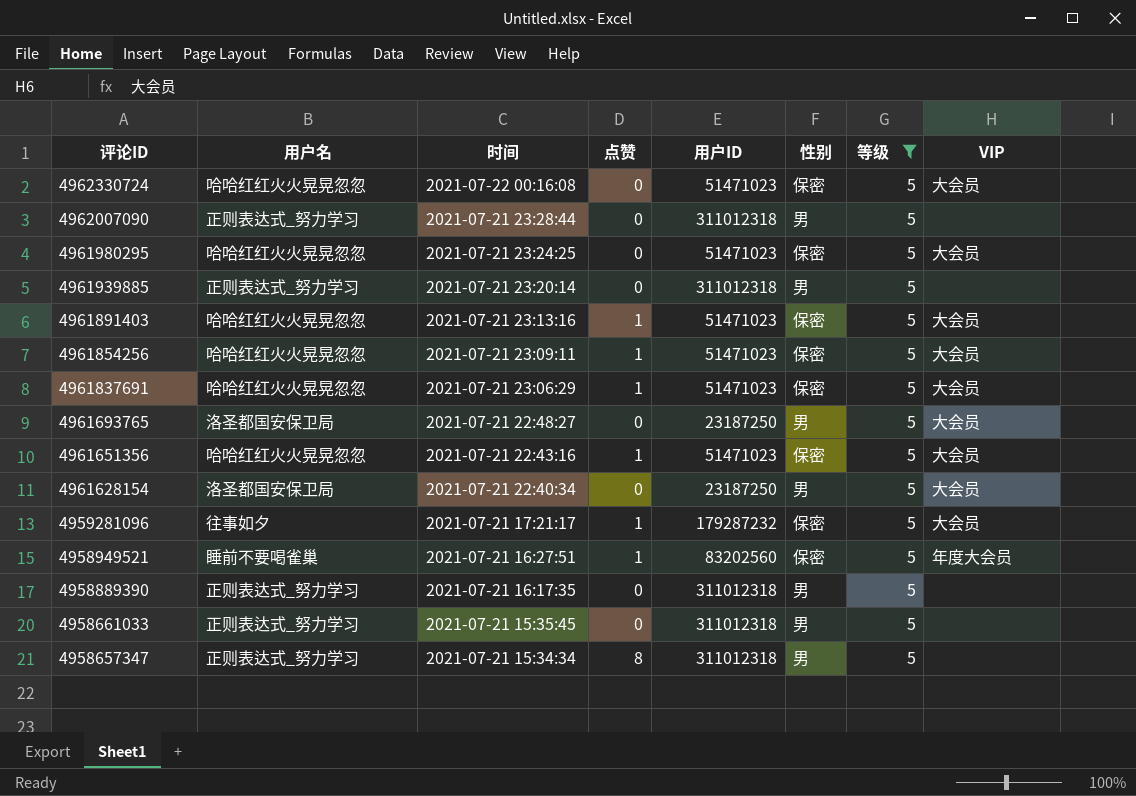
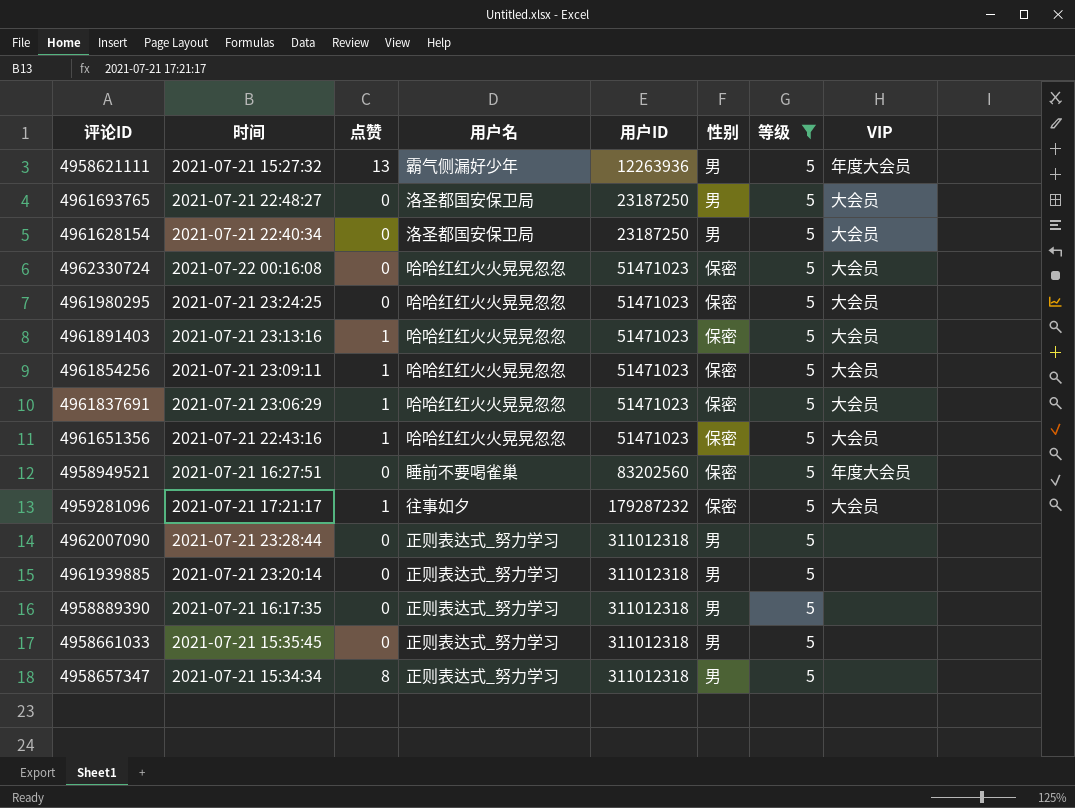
row order: 评论ID descending -> 用户ID ascending
column 用户名 | position: 2 -> 4
row 4958621111: none -> 2021-07-21 15:27:32 | 13 | 霸气侧漏好少年 | 12263936 | 男 | 5 | 年度大会员
4958949521 | 点赞: 1 -> 0

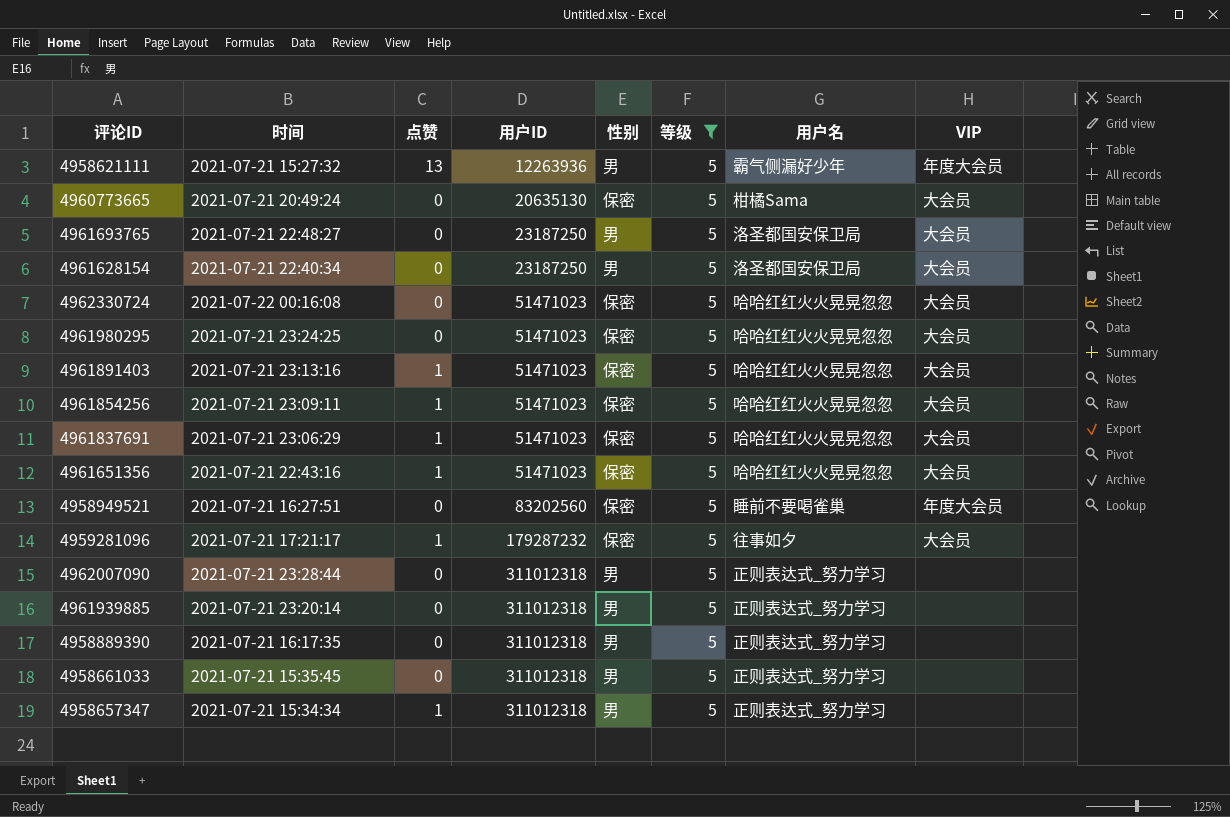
column 用户名 | position: 4 -> 7
row 4960773665: none -> 2021-07-21 20:49:24 | 0 | 20635130 | 保密 | 5 | 柑橘Sama | 大会员
4958657347 | 点赞: 8 -> 1

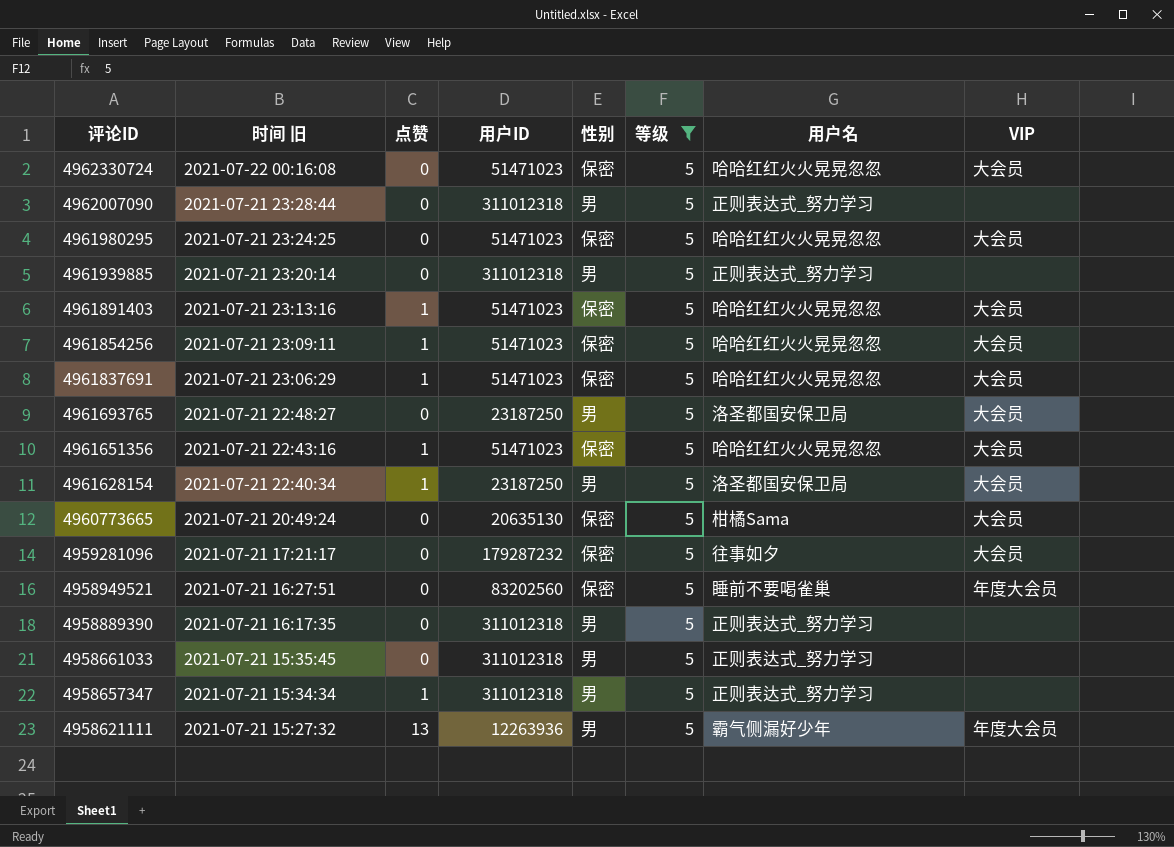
row order: 用户ID ascending -> 评论ID descending
column name: 时间 -> 时间 旧
4961628154 | 点赞: 0 -> 1
4959281096 | 点赞: 1 -> 0

